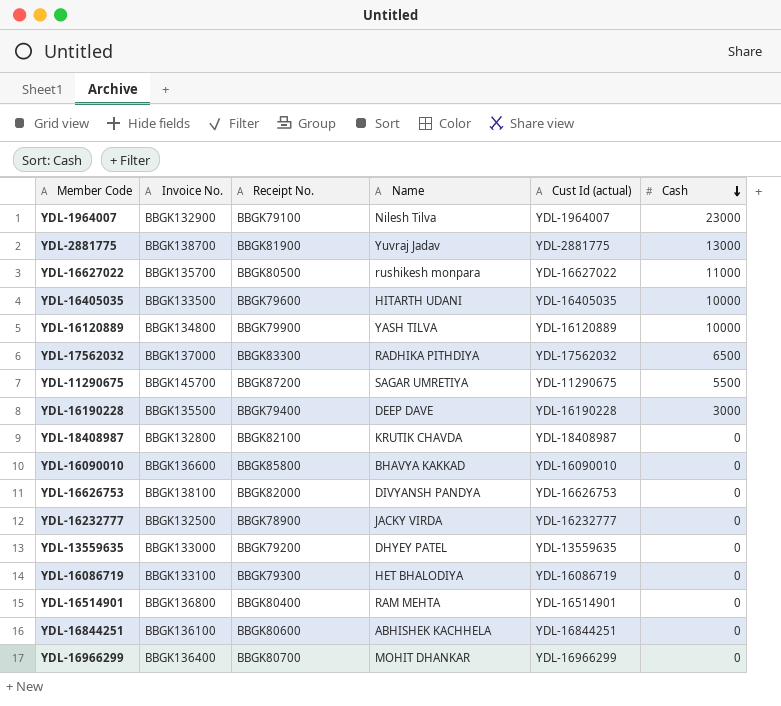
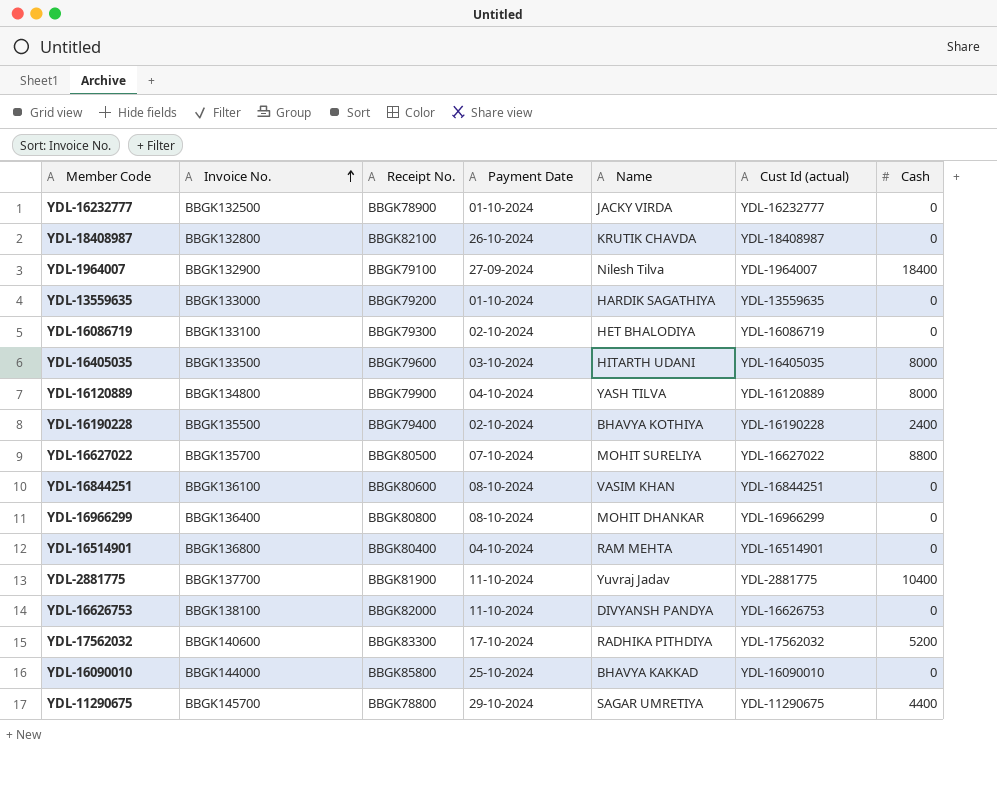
row order: Cash descending -> Invoice No. ascending
column Payment Date | position: none -> 4
YDL-1964007 | Cash: 23000 -> 18400
YDL-13559635 | Name: DHYEY PATEL -> HARDIK SAGATHIYA
YDL-16405035 | Cash: 10000 -> 8000
YDL-16120889 | Cash: 10000 -> 8000
YDL-16190228 | Name: DEEP DAVE -> BHAVYA KOTHIYA
YDL-16190228 | Cash: 3000 -> 2400
YDL-16627022 | Name: rushikesh monpara -> MOHIT SURELIYA
YDL-16627022 | Cash: 11000 -> 8800
YDL-16844251 | Name: ABHISHEK KACHHELA -> VASIM KHAN
YDL-16966299 | Receipt No.: BBGK80700 -> BBGK80800
YDL-2881775 | Invoice No.: BBGK138700 -> BBGK137700
YDL-2881775 | Cash: 13000 -> 10400
YDL-17562032 | Invoice No.: BBGK137000 -> BBGK140600
YDL-17562032 | Cash: 6500 -> 5200
YDL-16090010 | Invoice No.: BBGK136600 -> BBGK144000
YDL-11290675 | Receipt No.: BBGK87200 -> BBGK78800
YDL-11290675 | Cash: 5500 -> 4400

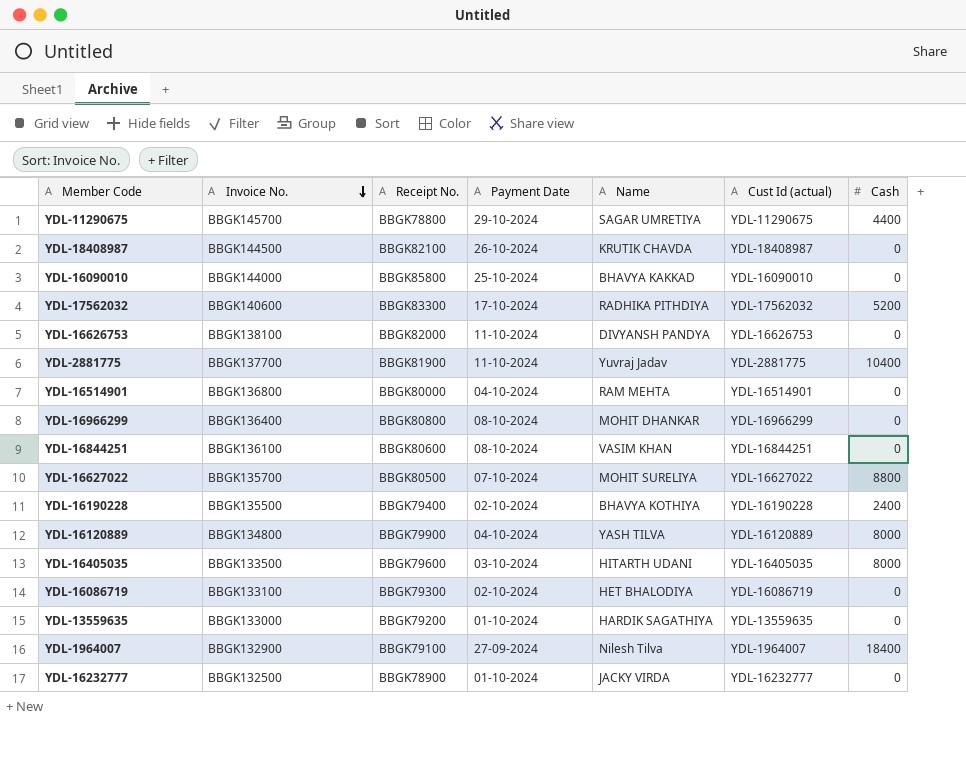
row order: Invoice No. ascending -> Invoice No. descending
YDL-18408987 | Invoice No.: BBGK132800 -> BBGK144500
YDL-16514901 | Receipt No.: BBGK80400 -> BBGK80000

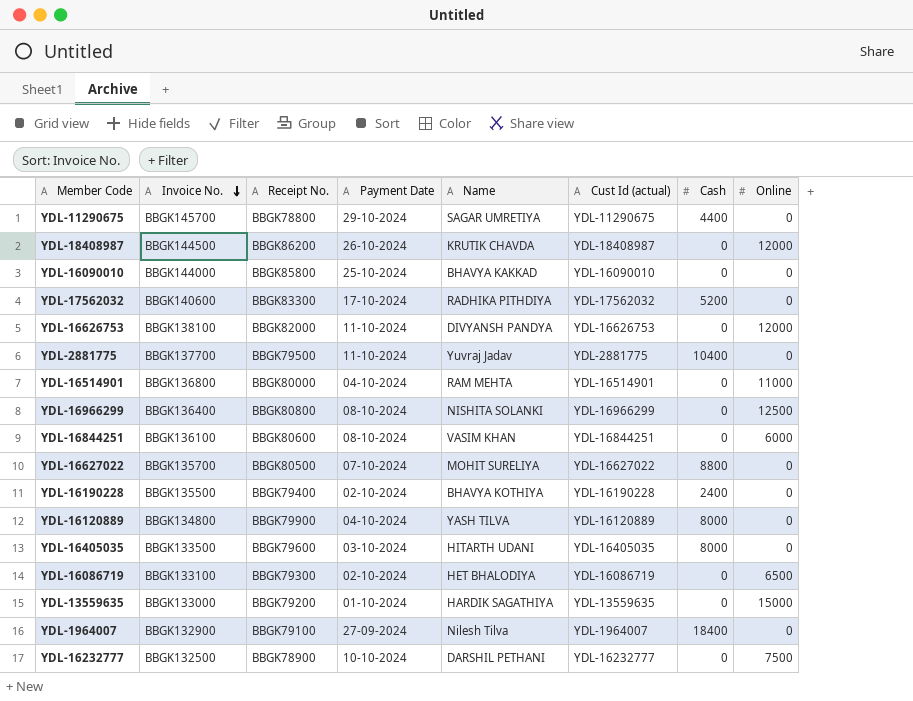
column Online | position: none -> 8
YDL-18408987 | Receipt No.: BBGK82100 -> BBGK86200
YDL-2881775 | Receipt No.: BBGK81900 -> BBGK79500
YDL-16966299 | Name: MOHIT DHANKAR -> NISHITA SOLANKI
YDL-16232777 | Payment Date: 01-10-2024 -> 10-10-2024
YDL-16232777 | Name: JACKY VIRDA -> DARSHIL PETHANI

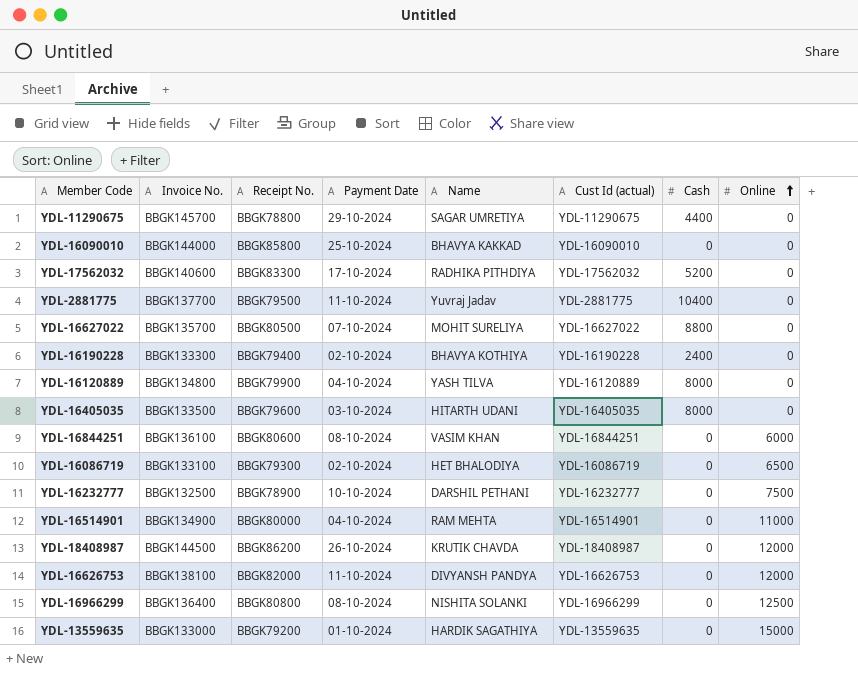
row order: Invoice No. descending -> Online ascending
row YDL-1964007: BBGK132900 | BBGK79100 | 27-09-2024 | Nilesh Tilva | YDL-1964007 | 18400 | 0 -> none
YDL-16190228 | Invoice No.: BBGK135500 -> BBGK133300
YDL-16514901 | Invoice No.: BBGK136800 -> BBGK134900

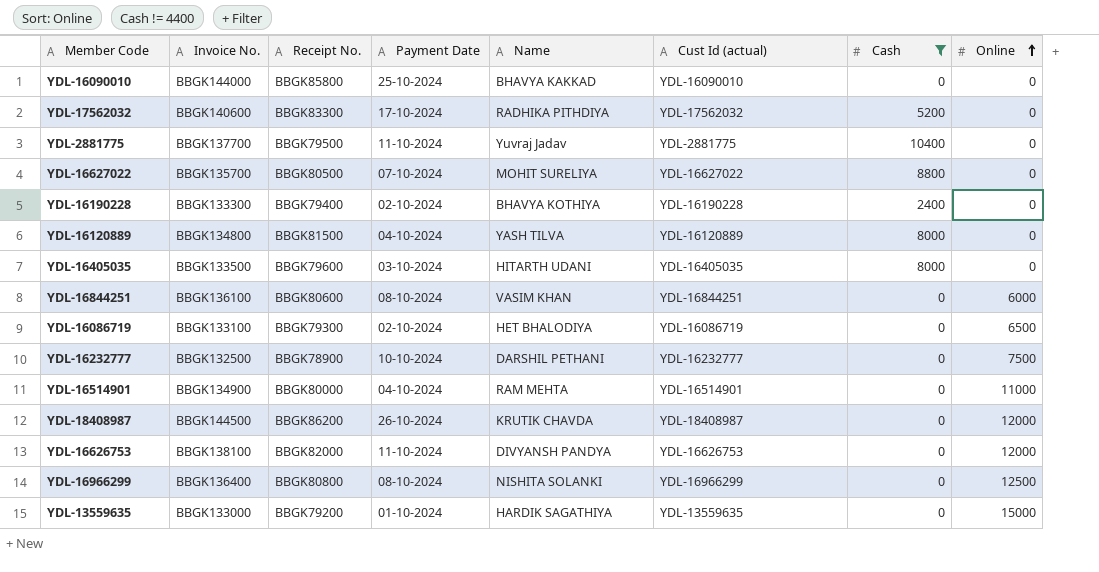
filter: none -> Cash != 4400
YDL-16120889 | Receipt No.: BBGK79900 -> BBGK81500

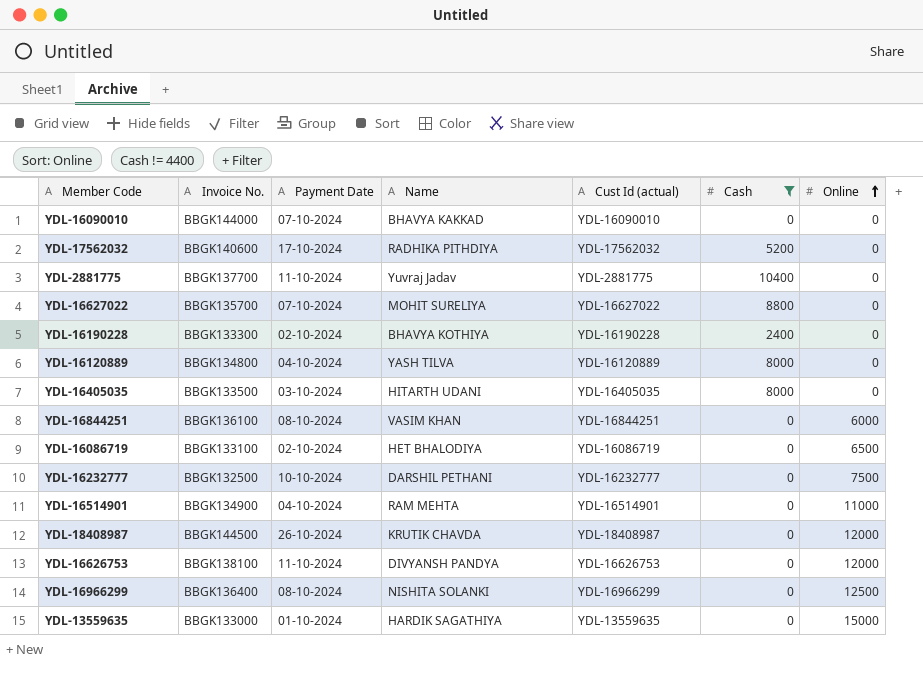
column Receipt No. | position: 3 -> none
YDL-16090010 | Payment Date: 25-10-2024 -> 07-10-2024

